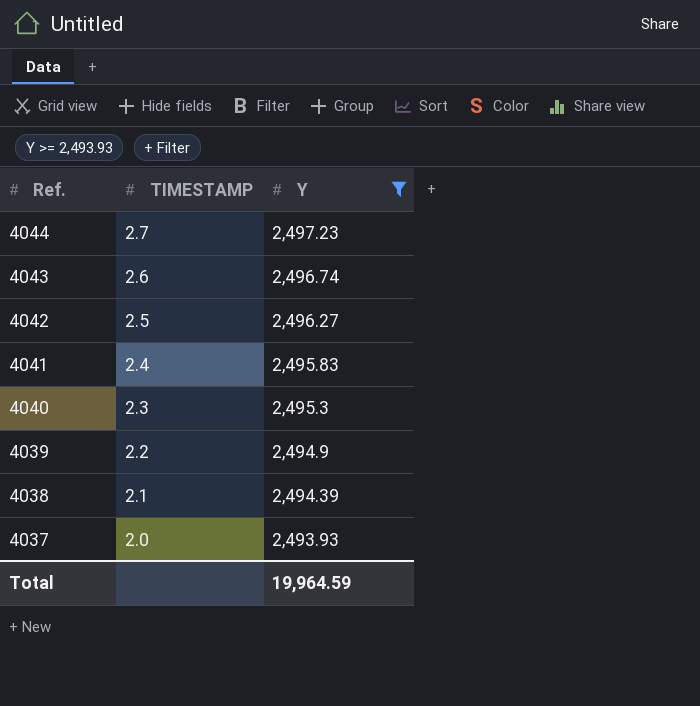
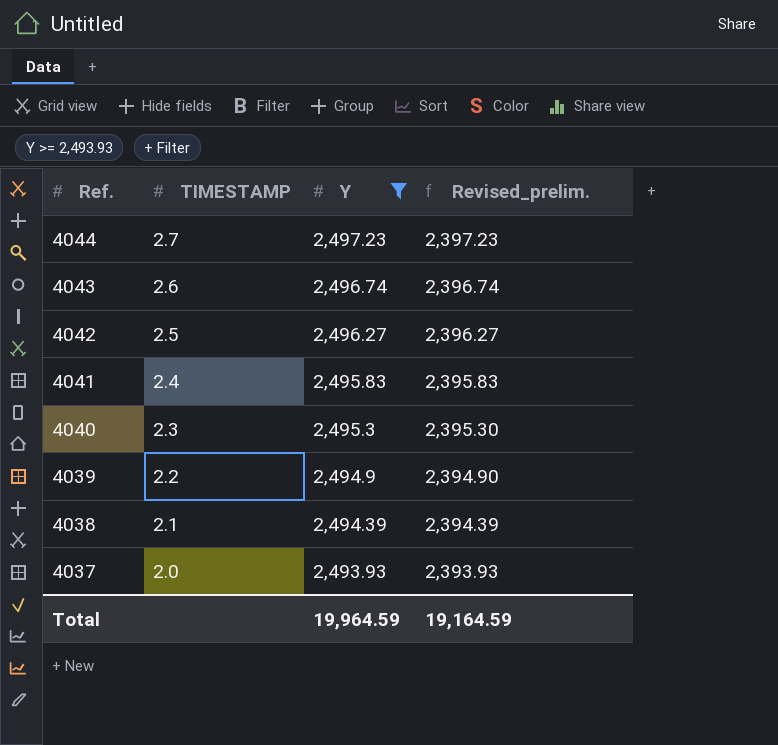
column Revised_prelim. | formula: none -> [Y] - 100

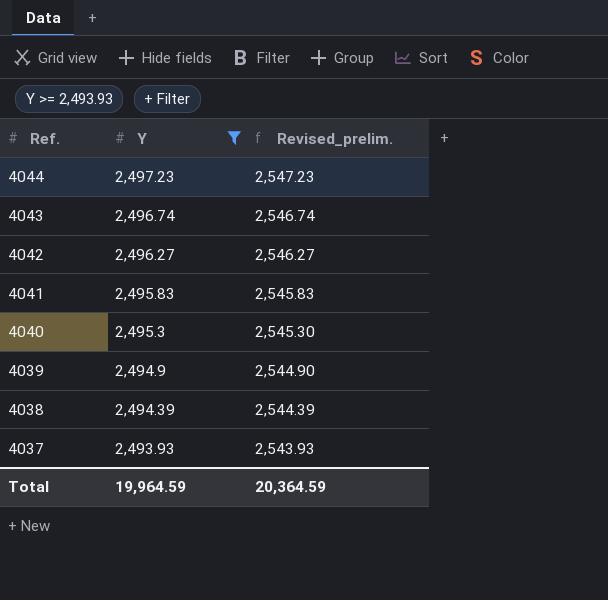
column TIMESTAMP | position: 2 -> none
column Revised_prelim. | formula: [Y] - 100 -> [Y] + 50
Total | Revised_prelim.: 19,164.59 -> 20,364.59

